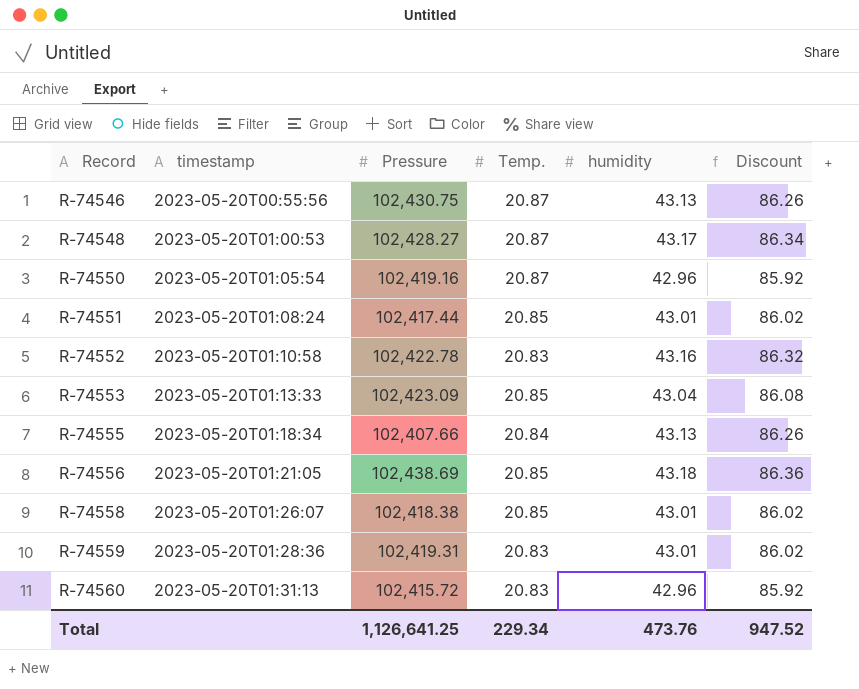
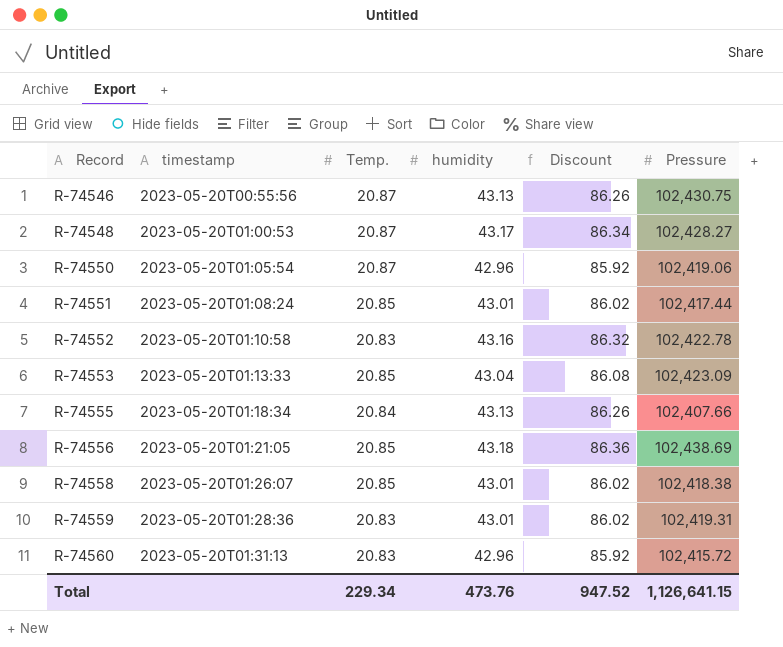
column Pressure | position: 3 -> 6
R-74550 | Pressure: 102,419.16 -> 102,419.06
Total | Pressure: 1,126,641.25 -> 1,126,641.15

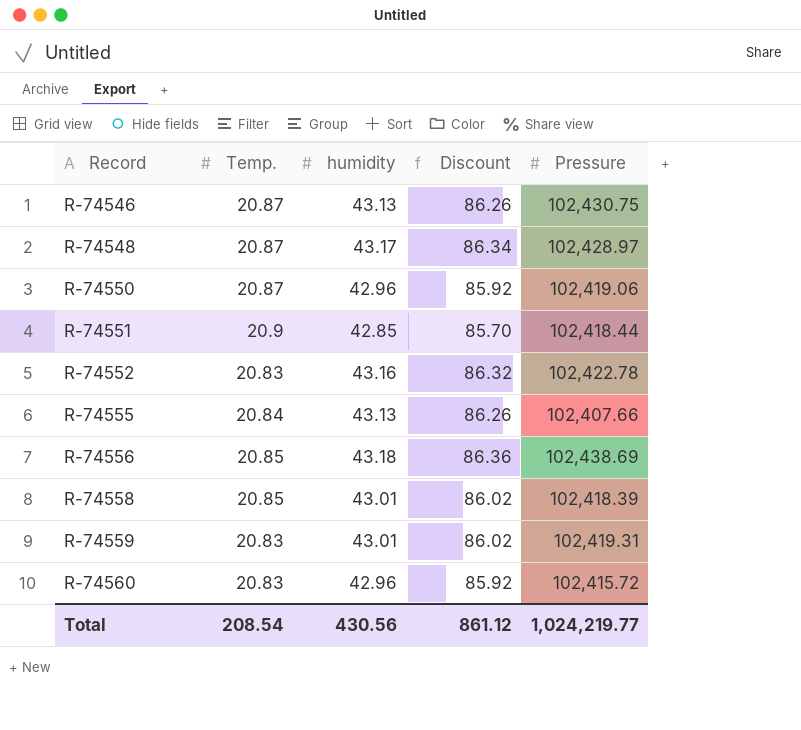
column timestamp | position: 2 -> none
row R-74553: 2023-05-20T01:13:33 | 20.85 | 43.04 | 86.08 | 102,423.09 -> none
R-74548 | Pressure: 102,428.27 -> 102,428.97
R-74551 | Temp.: 20.85 -> 20.9
R-74551 | humidity: 43.01 -> 42.85
R-74551 | Discount: 86.02 -> 85.70
R-74551 | Pressure: 102,417.44 -> 102,418.44
R-74558 | Pressure: 102,418.38 -> 102,418.39
Total | Temp.: 229.34 -> 208.54
Total | humidity: 473.76 -> 430.56
Total | Discount: 947.52 -> 861.12
Total | Pressure: 1,126,641.15 -> 1,024,219.77

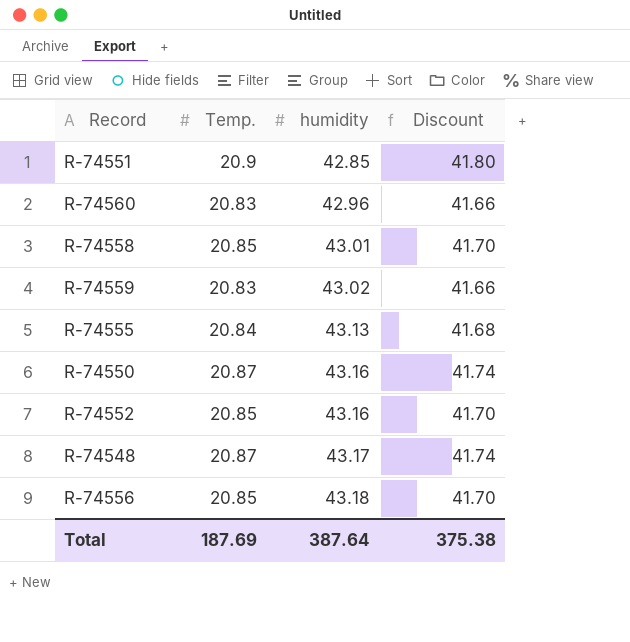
row order: Record ascending -> humidity ascending
column Pressure | position: 5 -> none
column Discount | formula: [humidity] * 2 -> [Temp.] * 2
row R-74546: 20.87 | 43.13 | 86.26 | 102,430.75 -> none
R-74559 | humidity: 43.01 -> 43.02
R-74550 | humidity: 42.96 -> 43.16
R-74552 | Temp.: 20.83 -> 20.85
Total | Temp.: 208.54 -> 187.69
Total | humidity: 430.56 -> 387.64
Total | Discount: 861.12 -> 375.38

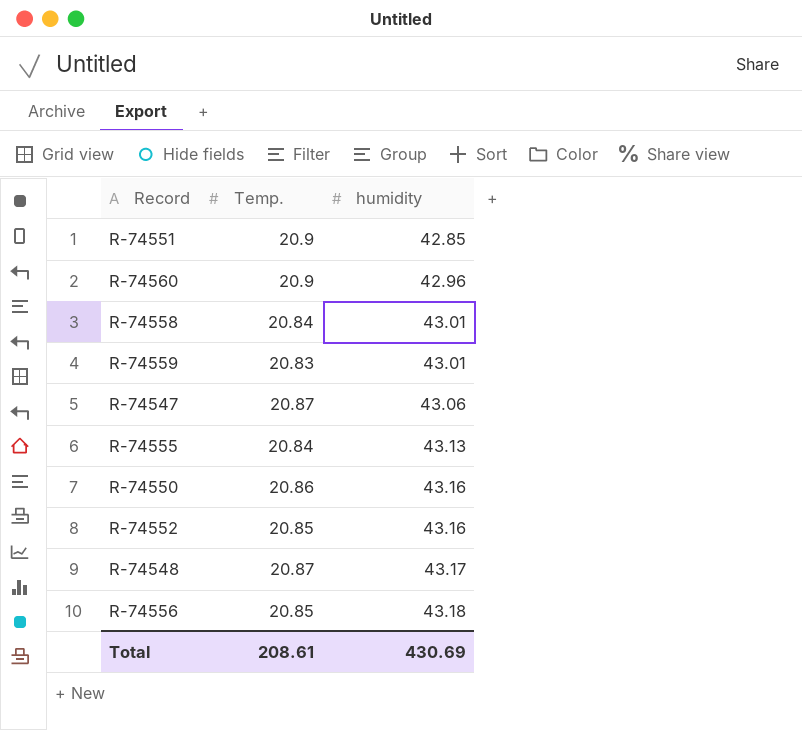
column Discount | formula: [Temp.] * 2 -> none
R-74560 | Temp.: 20.83 -> 20.9
R-74558 | Temp.: 20.85 -> 20.84
R-74559 | humidity: 43.02 -> 43.01
row R-74547: none -> 20.87 | 43.06
R-74550 | Temp.: 20.87 -> 20.86
Total | Temp.: 187.69 -> 208.61
Total | humidity: 387.64 -> 430.69

